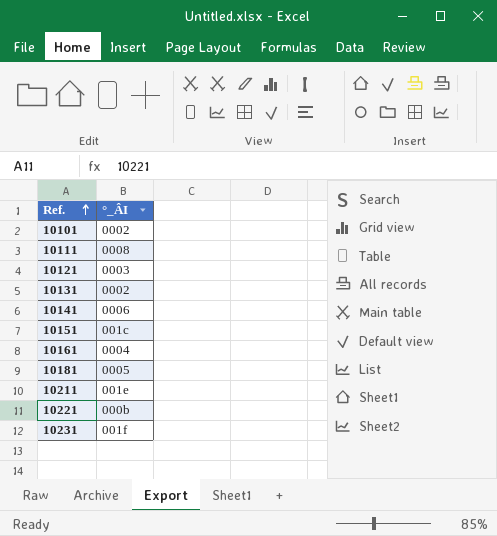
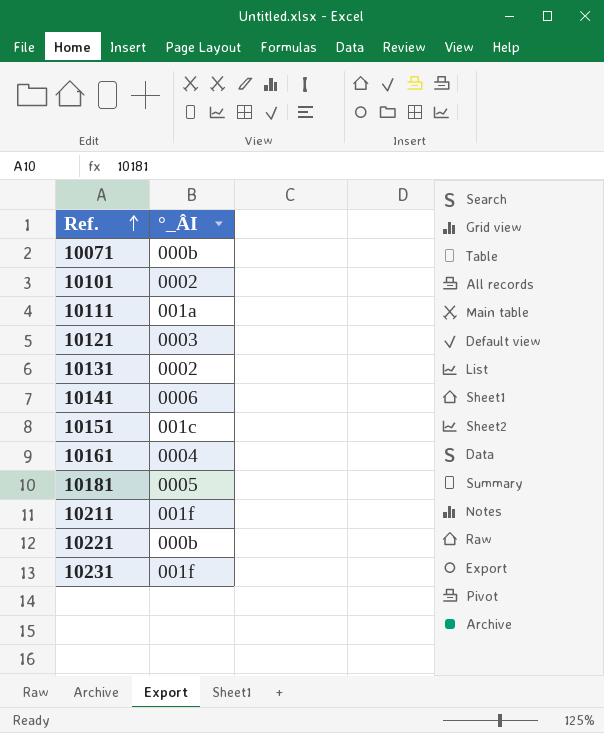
row 10071: none -> 000b
10111 | °_ÂI: 0008 -> 001a
10211 | °_ÂI: 001e -> 001f

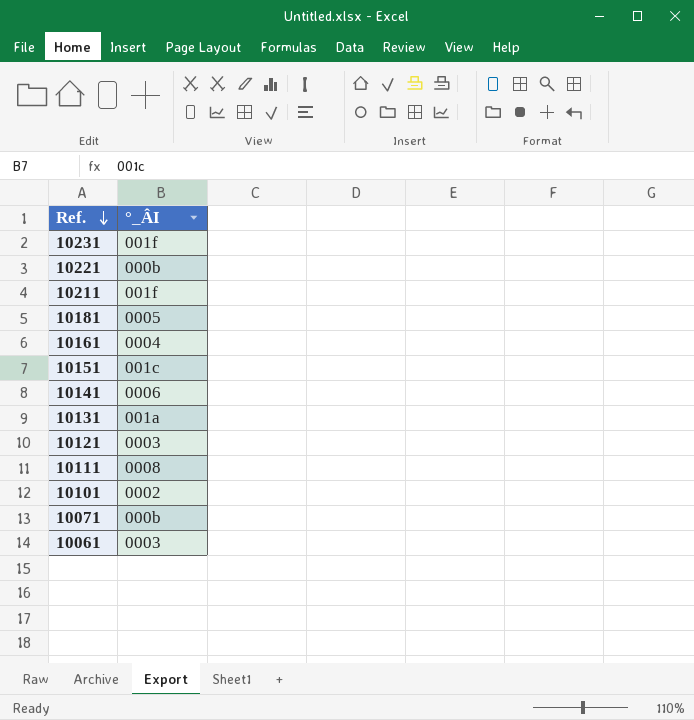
row order: Ref. ascending -> Ref. descending
10131 | °_ÂI: 0002 -> 001a
10111 | °_ÂI: 001a -> 0008
row 10061: none -> 0003

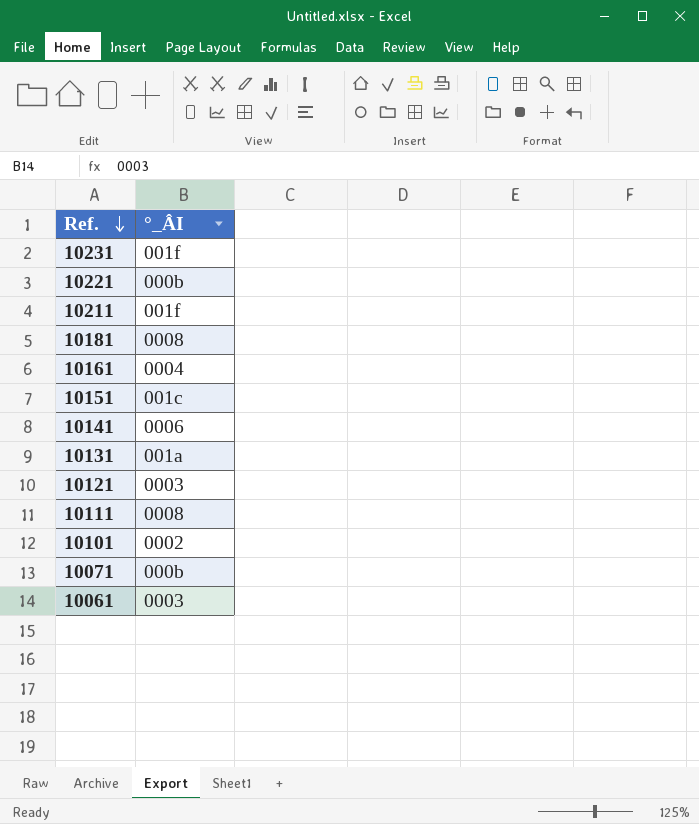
10181 | °_ÂI: 0005 -> 0008

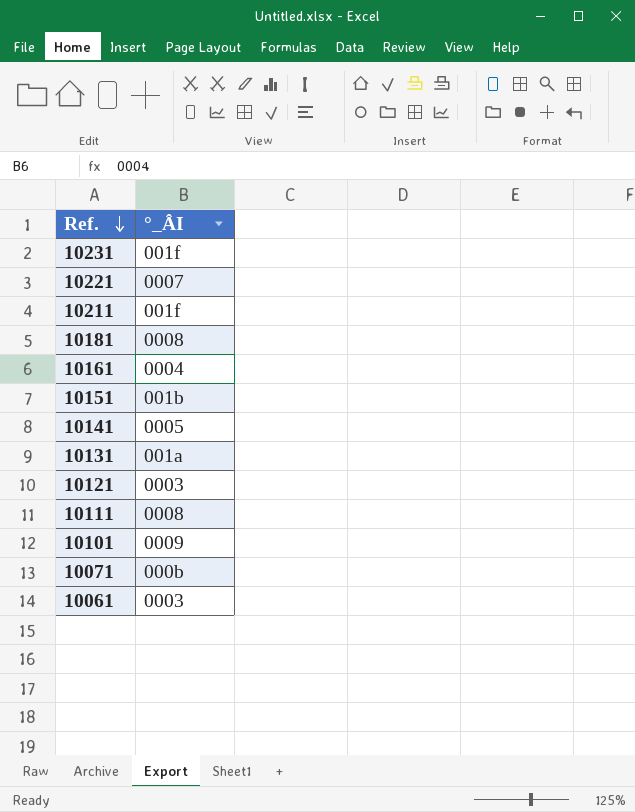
10221 | °_ÂI: 000b -> 0007
10151 | °_ÂI: 001c -> 001b
10141 | °_ÂI: 0006 -> 0005
10101 | °_ÂI: 0002 -> 0009

